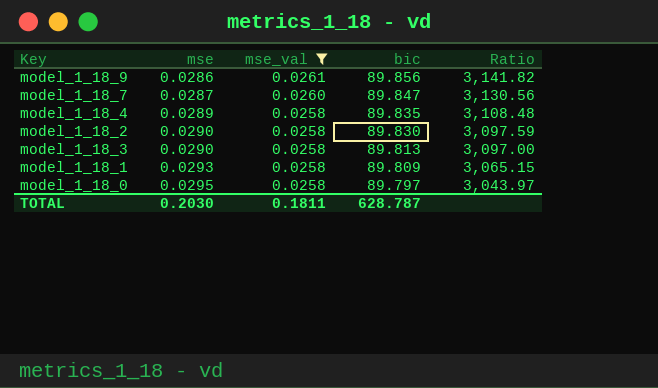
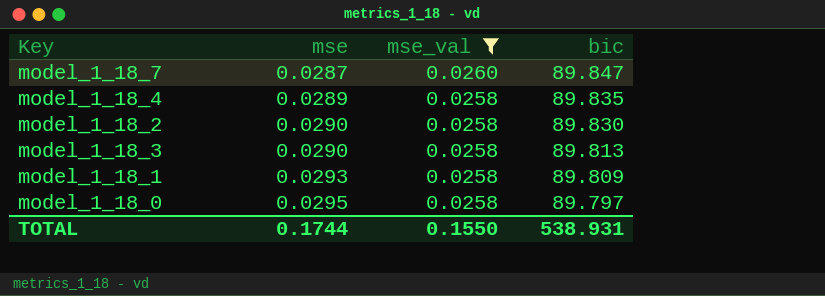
column Ratio | formula: [bic] / [mse] -> none
row model_1_18_9: 0.0286 | 0.0261 | 89.856 | 3,141.82 -> none
TOTAL | mse: 0.2030 -> 0.1744
TOTAL | mse_val: 0.1811 -> 0.1550
TOTAL | bic: 628.787 -> 538.931

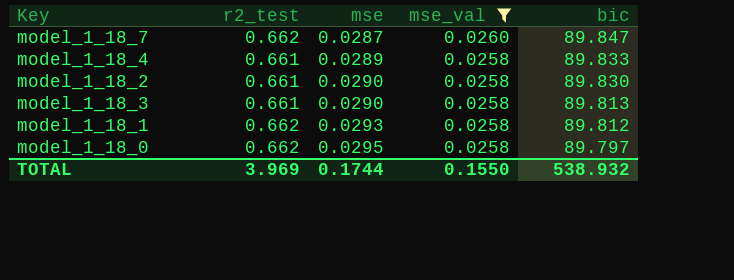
column r2_test | position: none -> 2
model_1_18_4 | bic: 89.835 -> 89.833
model_1_18_1 | bic: 89.809 -> 89.812
TOTAL | bic: 538.931 -> 538.932

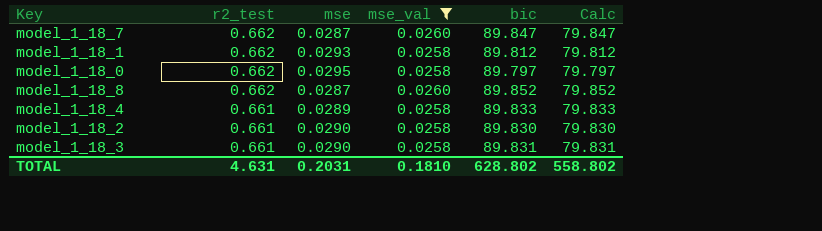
row order: mse ascending -> r2_test descending
column Calc | formula: none -> [bic] - 10
row model_1_18_8: none -> 0.662 | 0.0287 | 0.0260 | 89.852 | 79.852
model_1_18_3 | bic: 89.813 -> 89.831
TOTAL | r2_test: 3.969 -> 4.631
TOTAL | mse: 0.1744 -> 0.2031
TOTAL | mse_val: 0.1550 -> 0.1810
TOTAL | bic: 538.932 -> 628.802

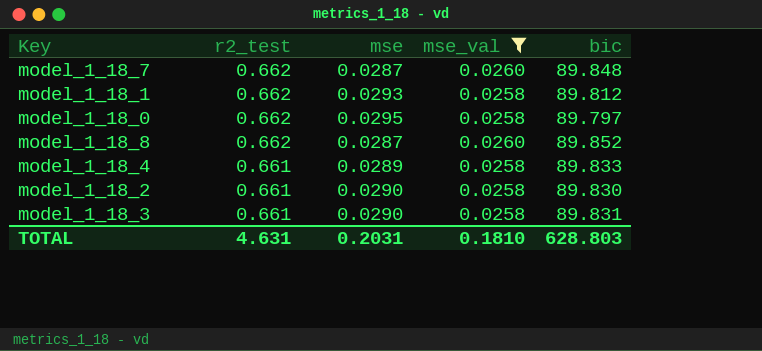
column Calc | formula: [bic] - 10 -> none
model_1_18_7 | bic: 89.847 -> 89.848
TOTAL | bic: 628.802 -> 628.803

